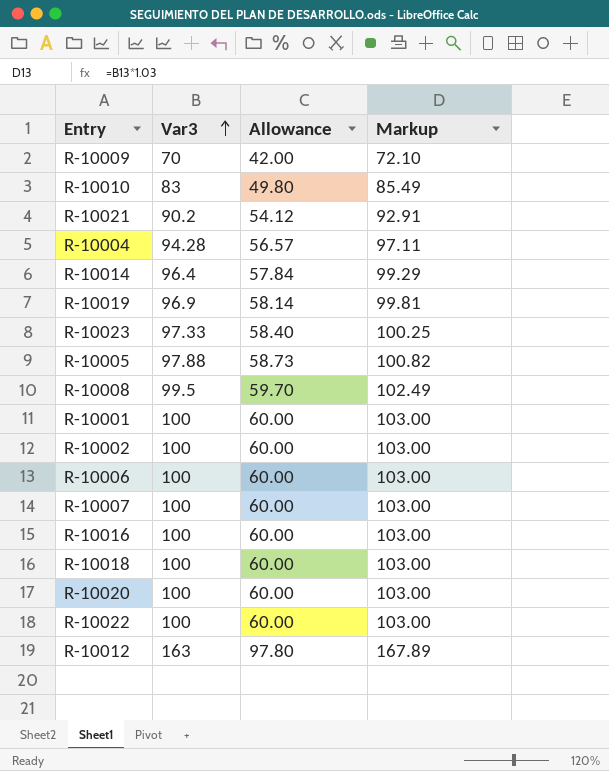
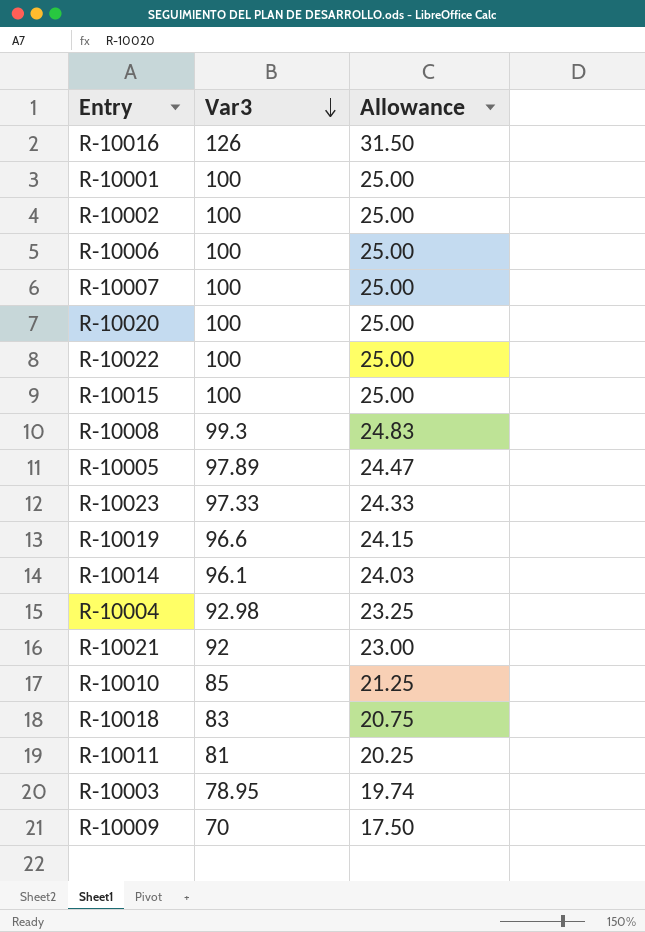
row order: Var3 ascending -> Var3 descending
column Markup | formula: [Var3] * 1.03 -> none
column Allowance | formula: [Var3] * 0.6 -> [Var3] * 0.25
row R-10012: 163 | 97.80 | 167.89 -> none
R-10016 | Var3: 100 -> 126
row R-10015: none -> 100 | 25.00
R-10008 | Var3: 99.5 -> 99.3
R-10005 | Var3: 97.88 -> 97.89
R-10019 | Var3: 96.9 -> 96.6
R-10014 | Var3: 96.4 -> 96.1
R-10004 | Var3: 94.28 -> 92.98
R-10021 | Var3: 90.2 -> 92
R-10010 | Var3: 83 -> 85
R-10018 | Var3: 100 -> 83
row R-10011: none -> 81 | 20.25
row R-10003: none -> 78.95 | 19.74

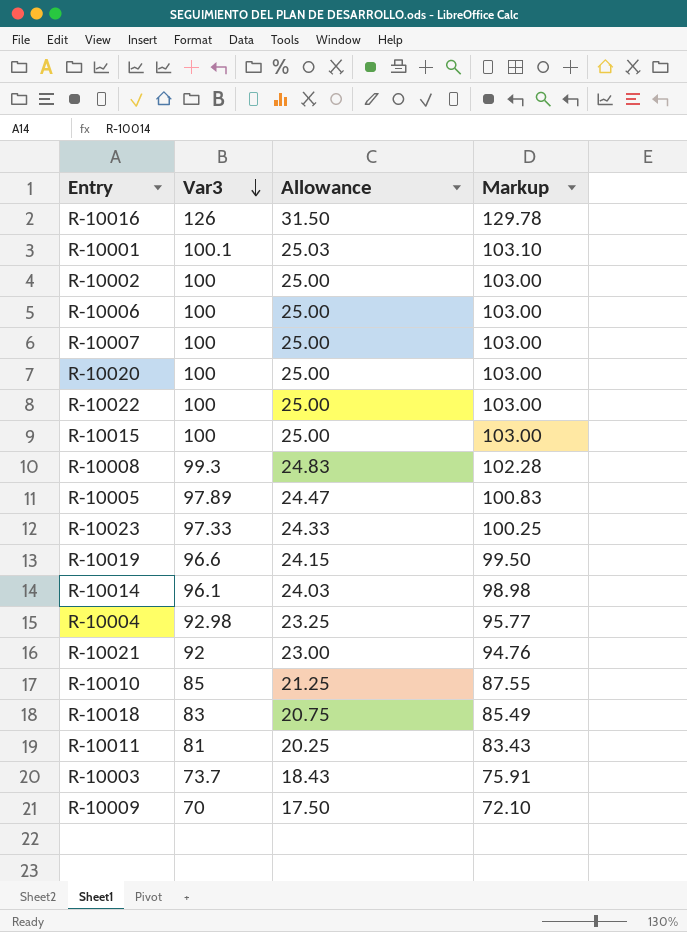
column Markup | formula: none -> [Var3] * 1.03
R-10001 | Var3: 100 -> 100.1
R-10001 | Allowance: 25.00 -> 25.03
R-10003 | Var3: 78.95 -> 73.7
R-10003 | Allowance: 19.74 -> 18.43

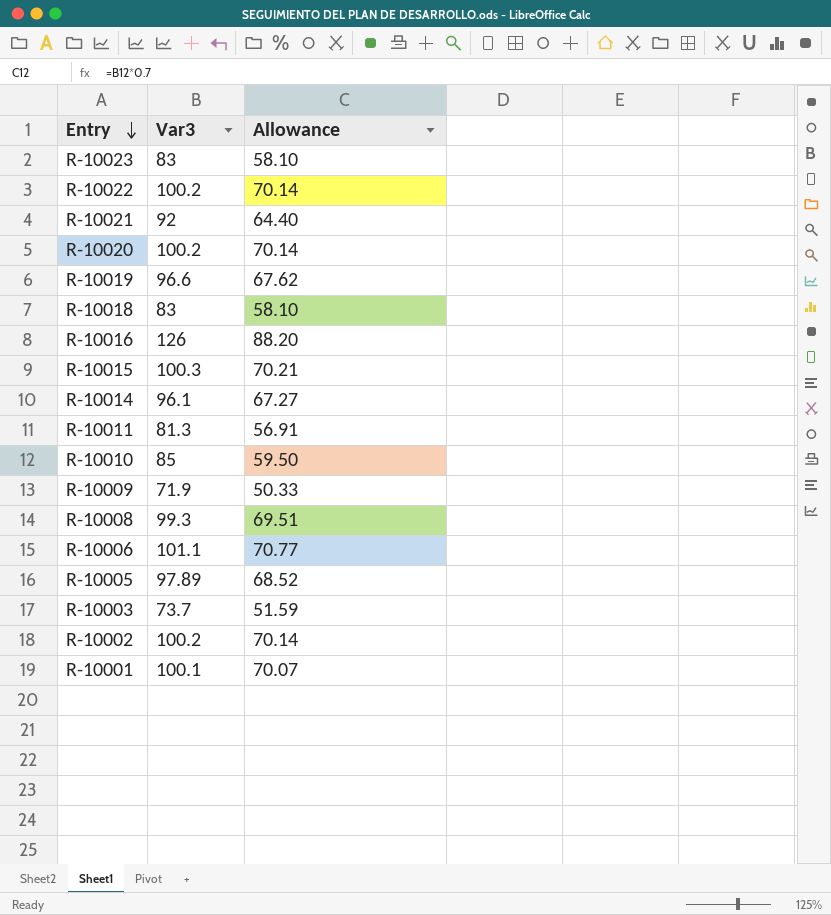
row order: Var3 descending -> Entry descending
column Markup | formula: [Var3] * 1.03 -> none
column Allowance | formula: [Var3] * 0.25 -> [Var3] * 0.7
row R-10007: 100 | 25.00 | 103.00 -> none
row R-10004: 92.98 | 23.25 | 95.77 -> none
R-10023 | Var3: 97.33 -> 83
R-10022 | Var3: 100 -> 100.2
R-10020 | Var3: 100 -> 100.2
R-10015 | Var3: 100 -> 100.3
R-10011 | Var3: 81 -> 81.3
R-10009 | Var3: 70 -> 71.9
R-10006 | Var3: 100 -> 101.1
R-10002 | Var3: 100 -> 100.2

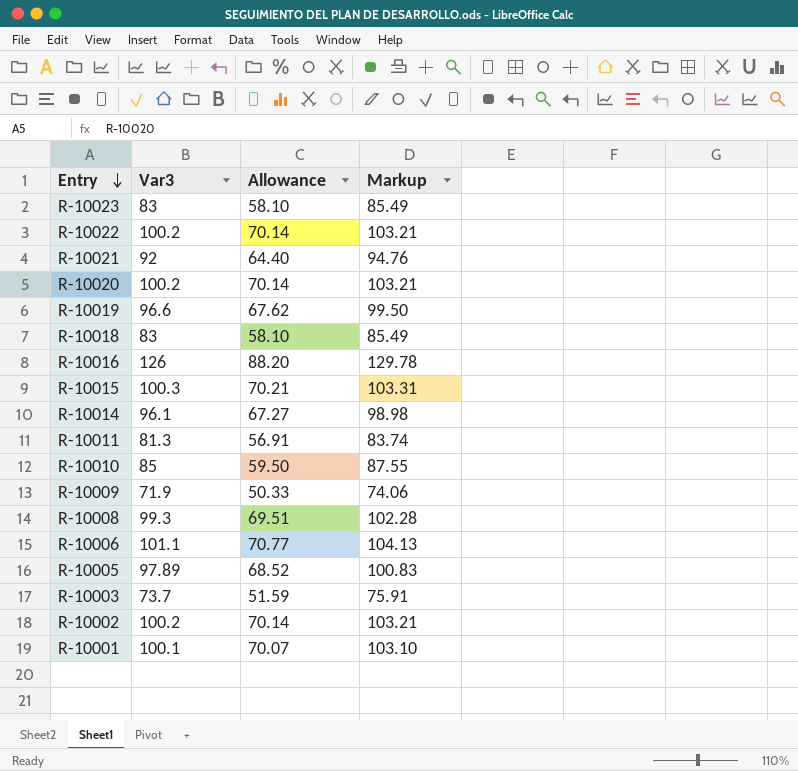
column Markup | formula: none -> [Var3] * 1.03

